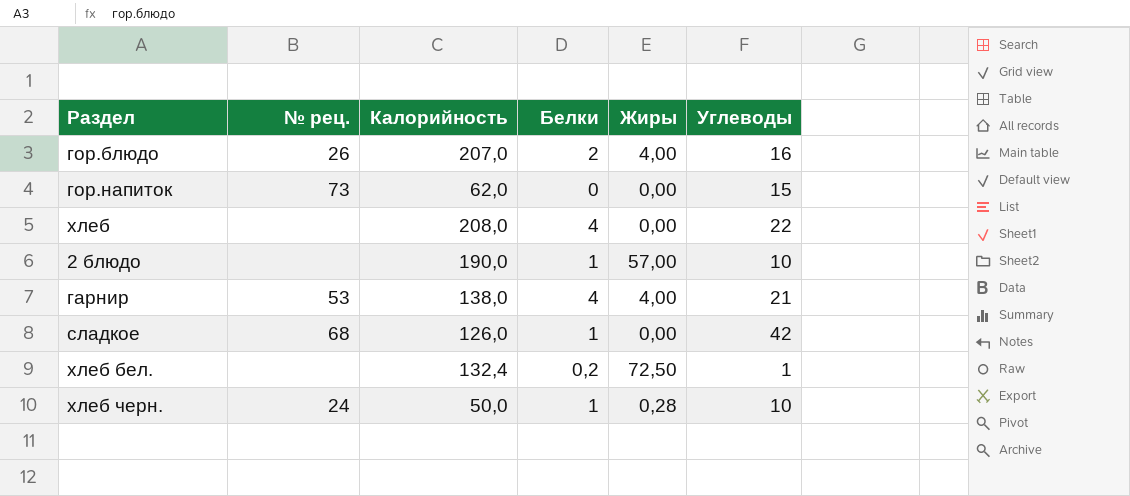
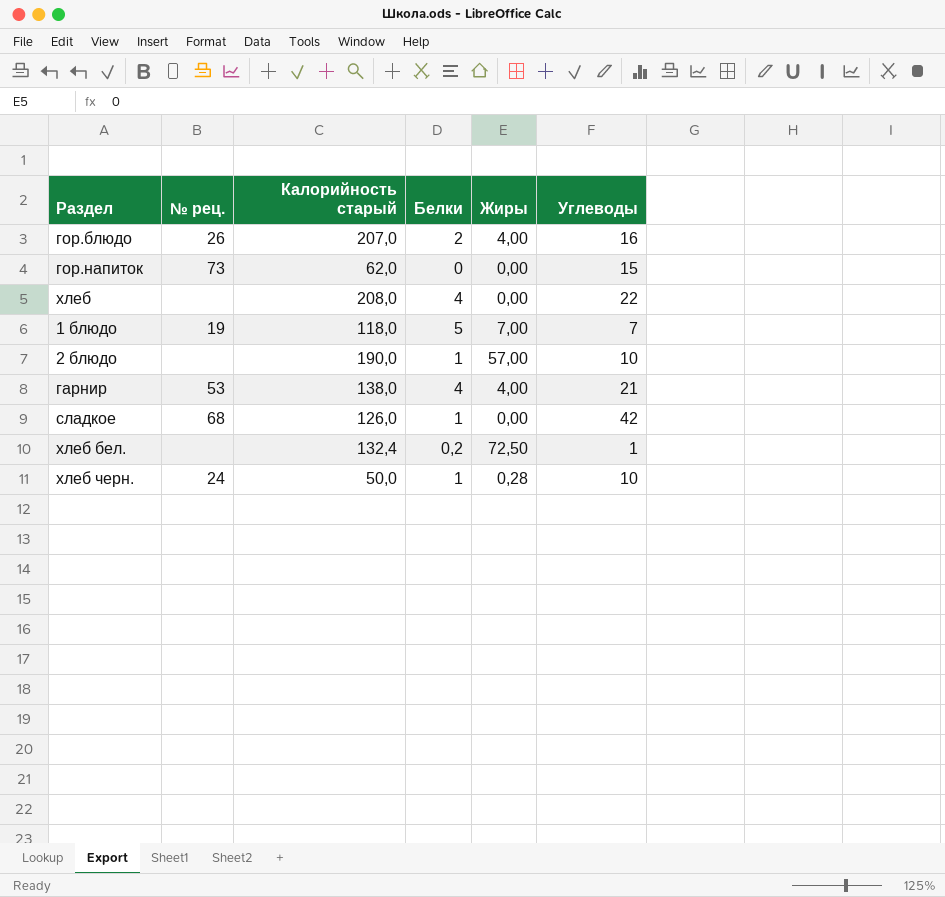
column name: Калорийность -> Калорийность старый
row 1 блюдо: none -> 19 | 118,0 | 5 | 7,00 | 7

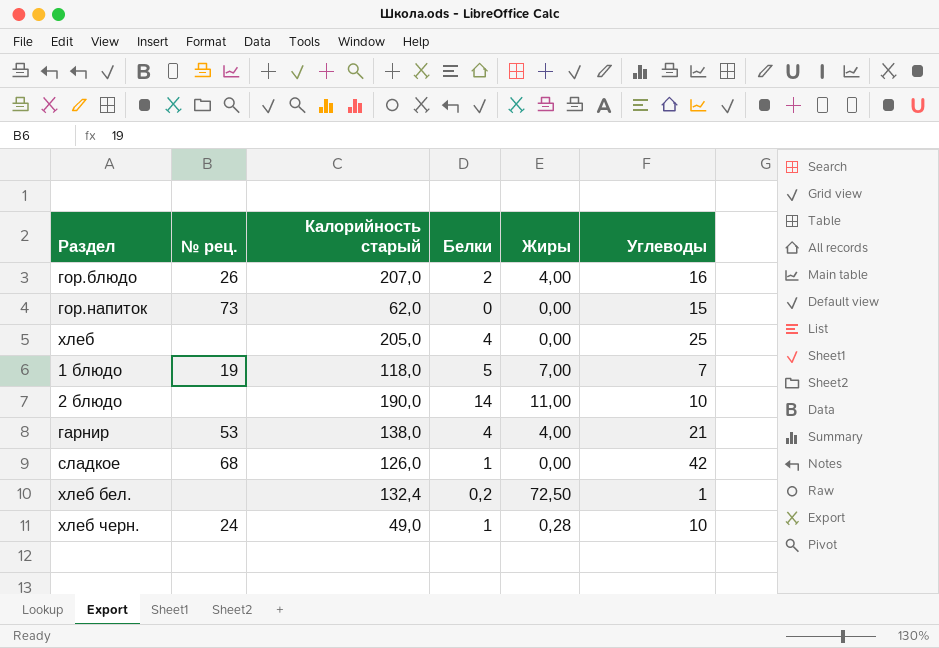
хлеб | Калорийность старый: 208,0 -> 205,0
хлеб | Углеводы: 22 -> 25
2 блюдо | Белки: 1 -> 14
2 блюдо | Жиры: 57,00 -> 11,00
хлеб черн. | Калорийность старый: 50,0 -> 49,0

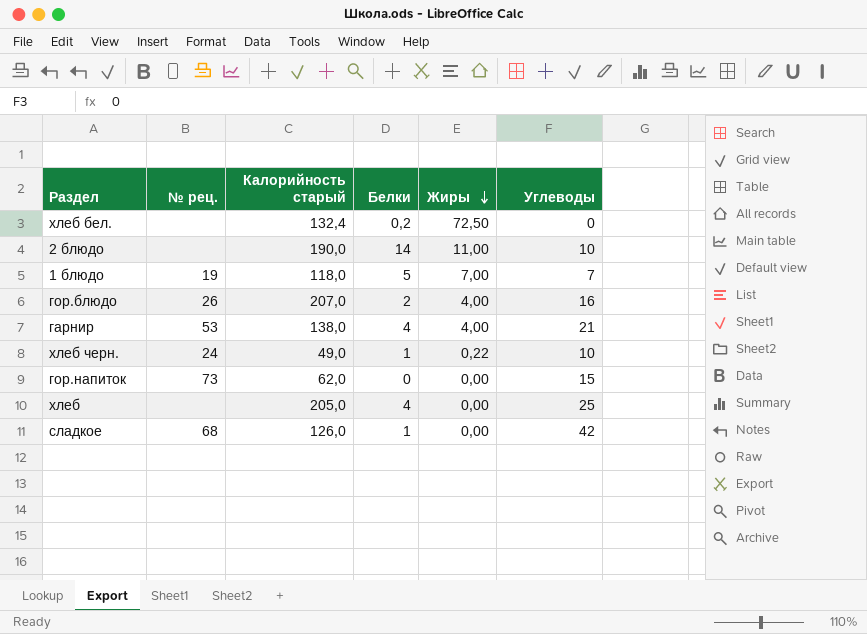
row order: none -> Жиры descending
хлеб бел. | Углеводы: 1 -> 0
хлеб черн. | Жиры: 0,28 -> 0,22

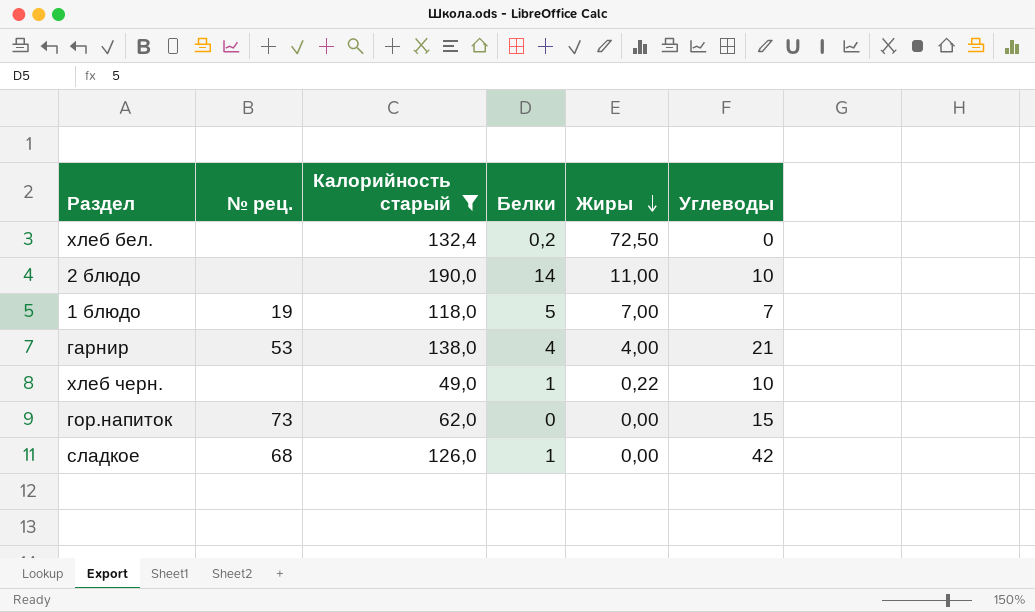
filter: none -> Калорийность старый <= 190,0
хлеб черн. | № рец.: 24 -> none

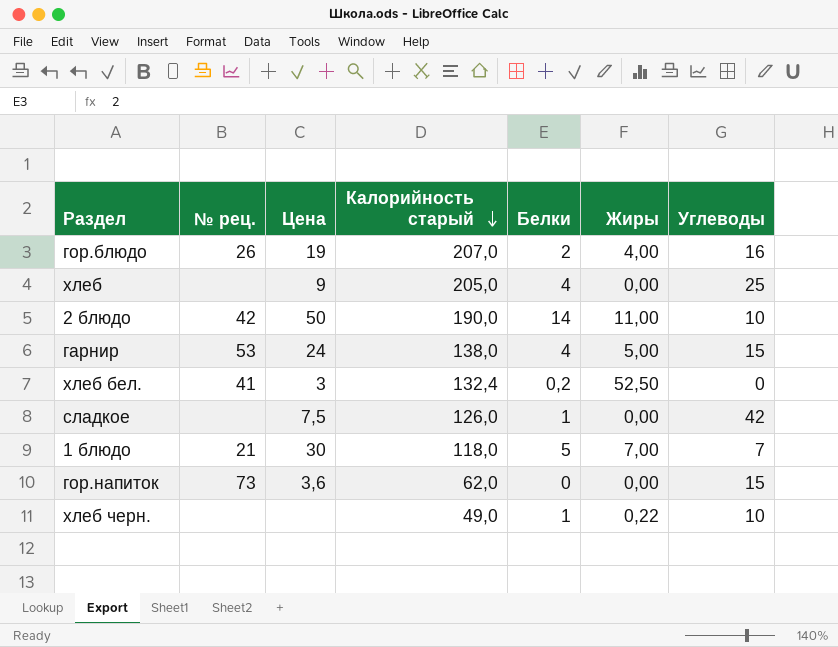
filter: Калорийность старый <= 190,0 -> none
row order: Жиры descending -> Калорийность старый descending
column Цена | position: none -> 3
2 блюдо | № рец.: none -> 42
гарнир | Жиры: 4,00 -> 5,00
гарнир | Углеводы: 21 -> 15
хлеб бел. | № рец.: none -> 41
хлеб бел. | Жиры: 72,50 -> 52,50
сладкое | № рец.: 68 -> none
1 блюдо | № рец.: 19 -> 21

